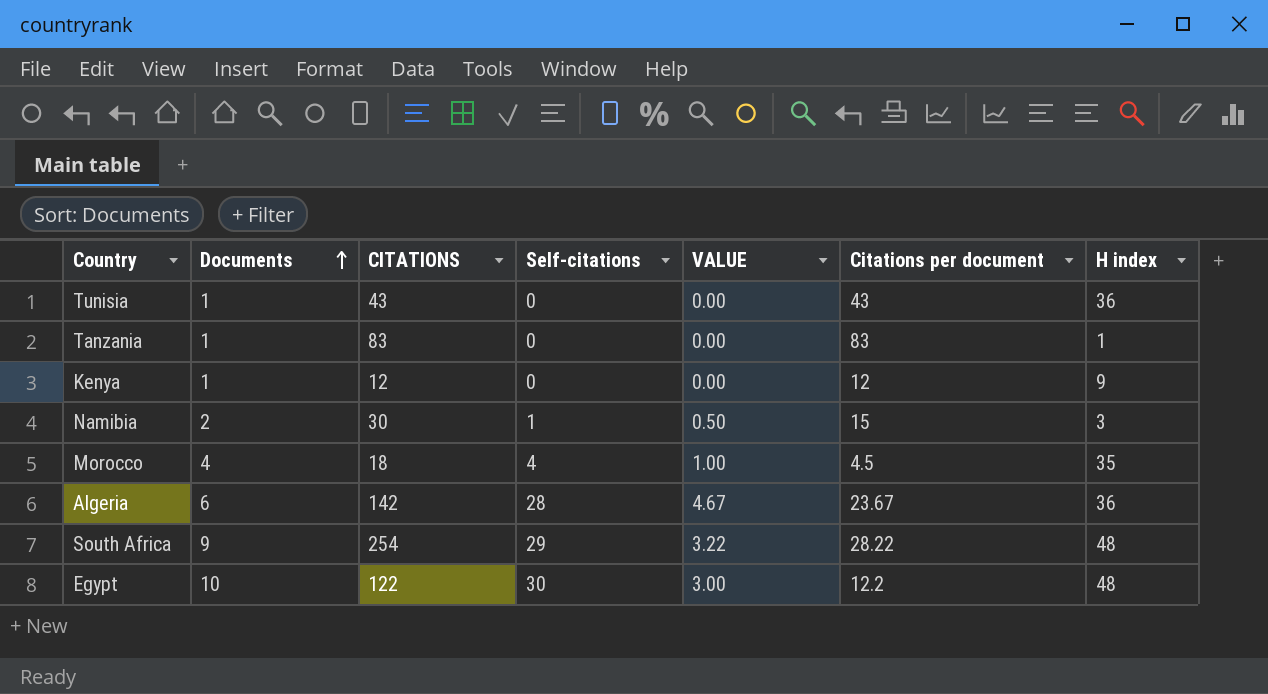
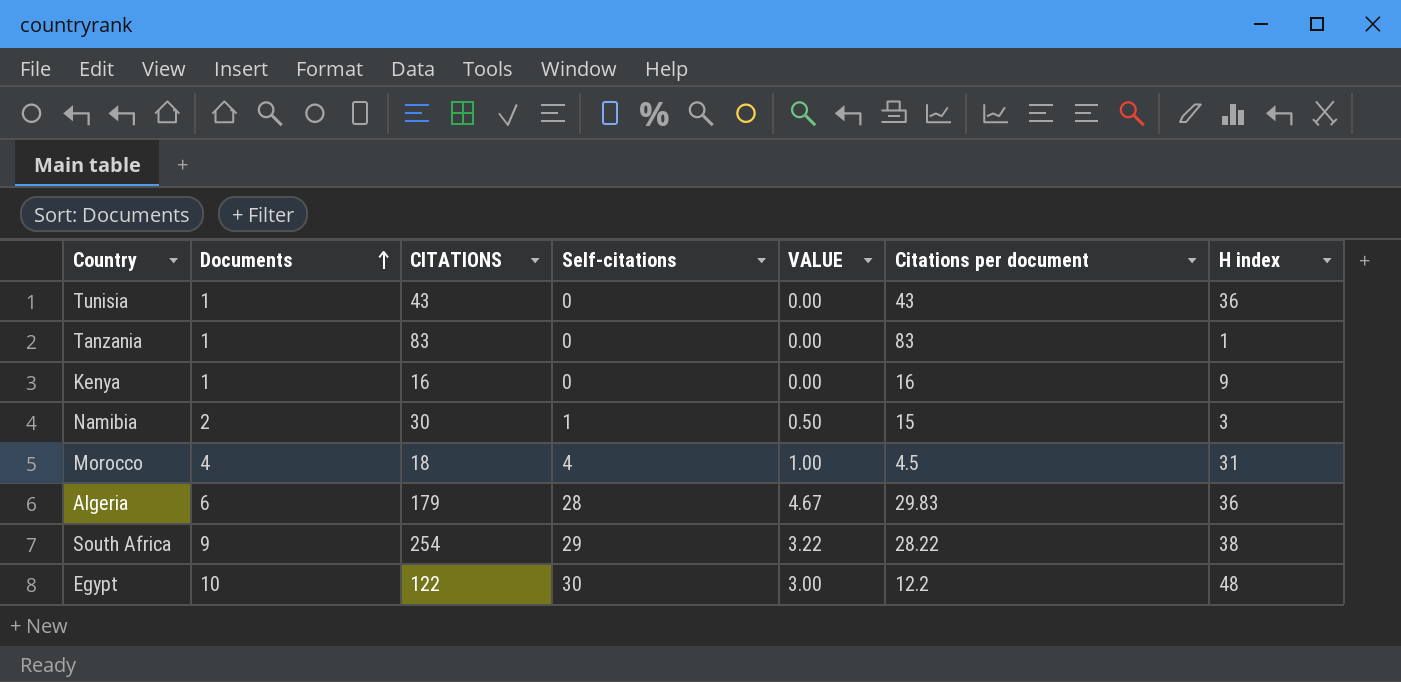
Kenya | CITATIONS: 12 -> 16
Kenya | Citations per document: 12 -> 16
Morocco | H index: 35 -> 31
Algeria | CITATIONS: 142 -> 179
Algeria | Citations per document: 23.67 -> 29.83
South Africa | H index: 48 -> 38

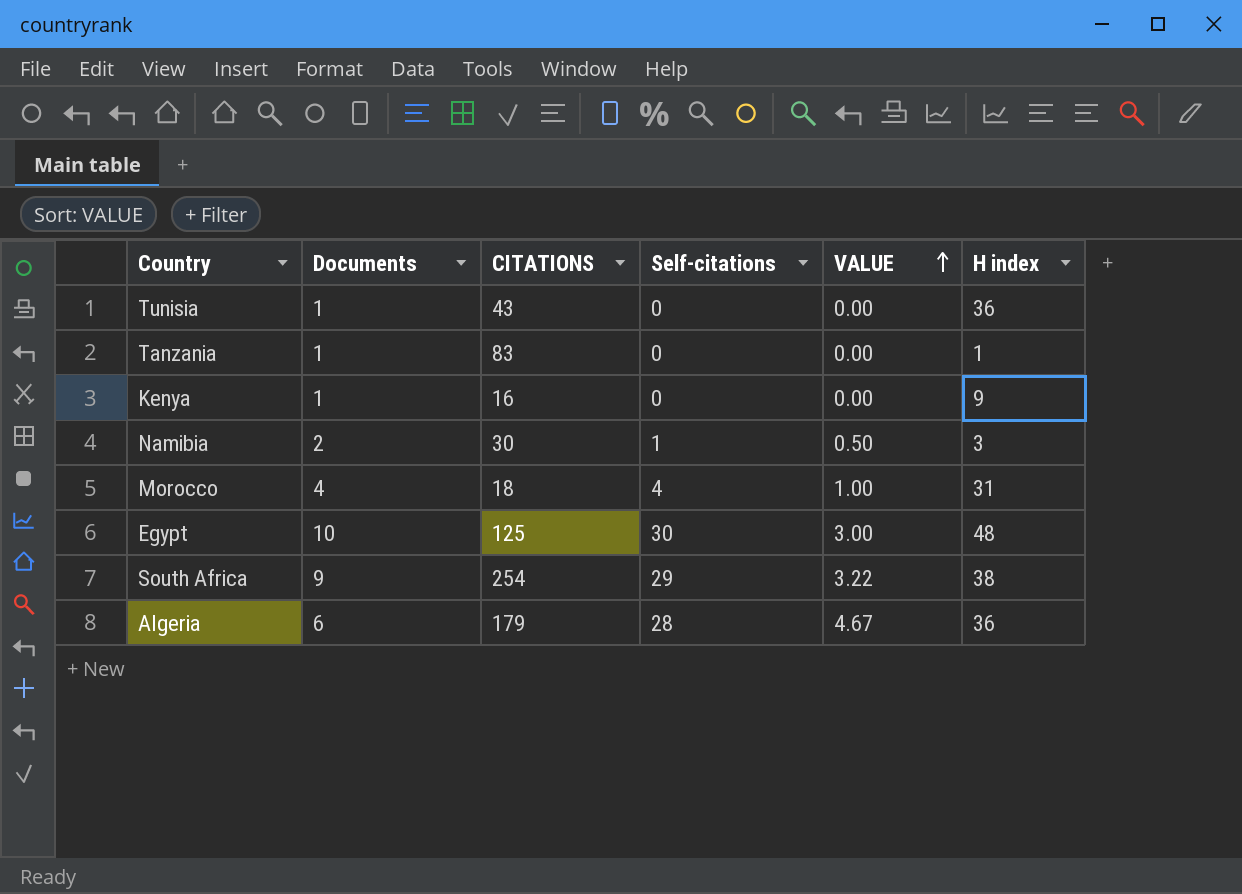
row order: Documents ascending -> VALUE ascending
column Citations per document | formula: [CITATIONS] / [Documents] -> none
Egypt | CITATIONS: 122 -> 125

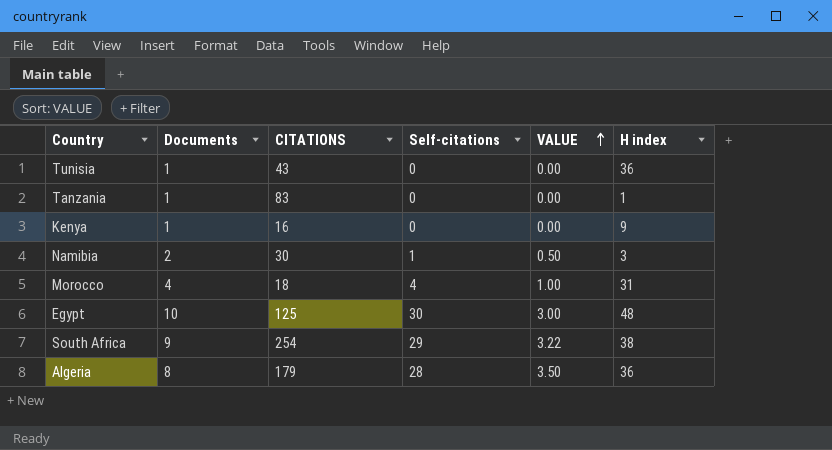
Algeria | Documents: 6 -> 8
Algeria | VALUE: 4.67 -> 3.50

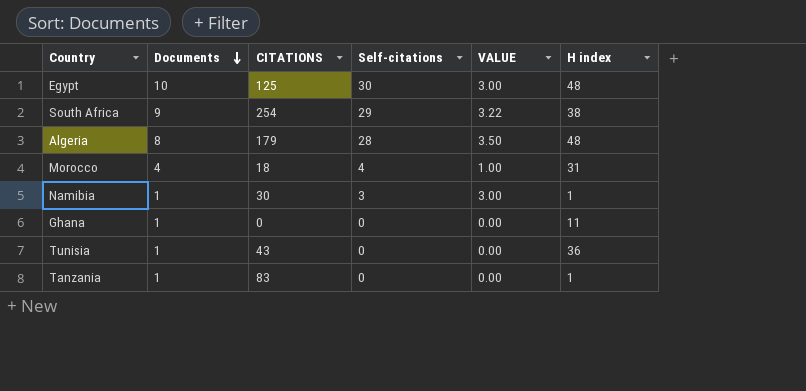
row order: VALUE ascending -> Documents descending
row Kenya: 1 | 16 | 0 | 0.00 | 9 -> none
Algeria | H index: 36 -> 48
Namibia | Documents: 2 -> 1
Namibia | Self-citations: 1 -> 3
Namibia | VALUE: 0.50 -> 3.00
Namibia | H index: 3 -> 1
row Ghana: none -> 1 | 0 | 0 | 0.00 | 11

